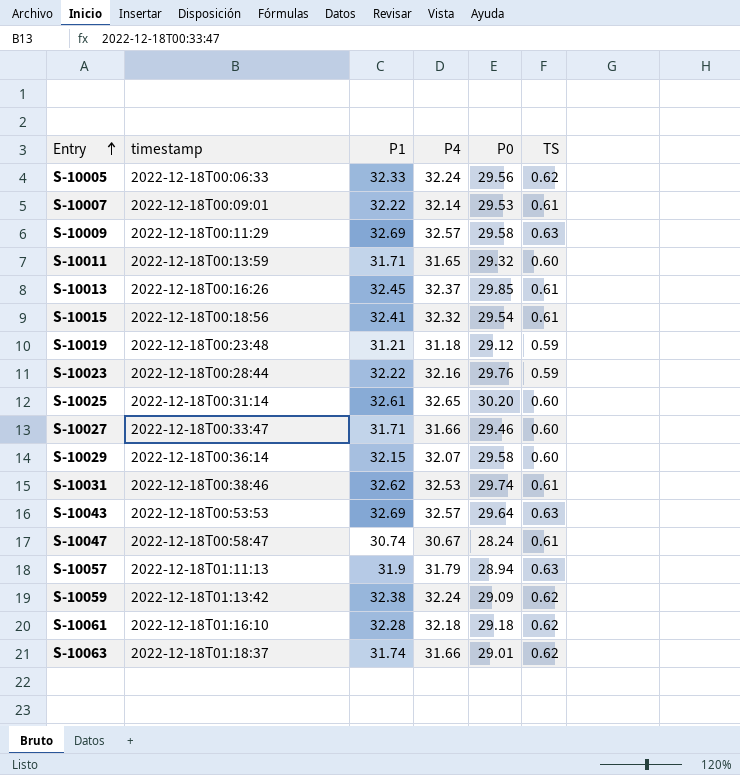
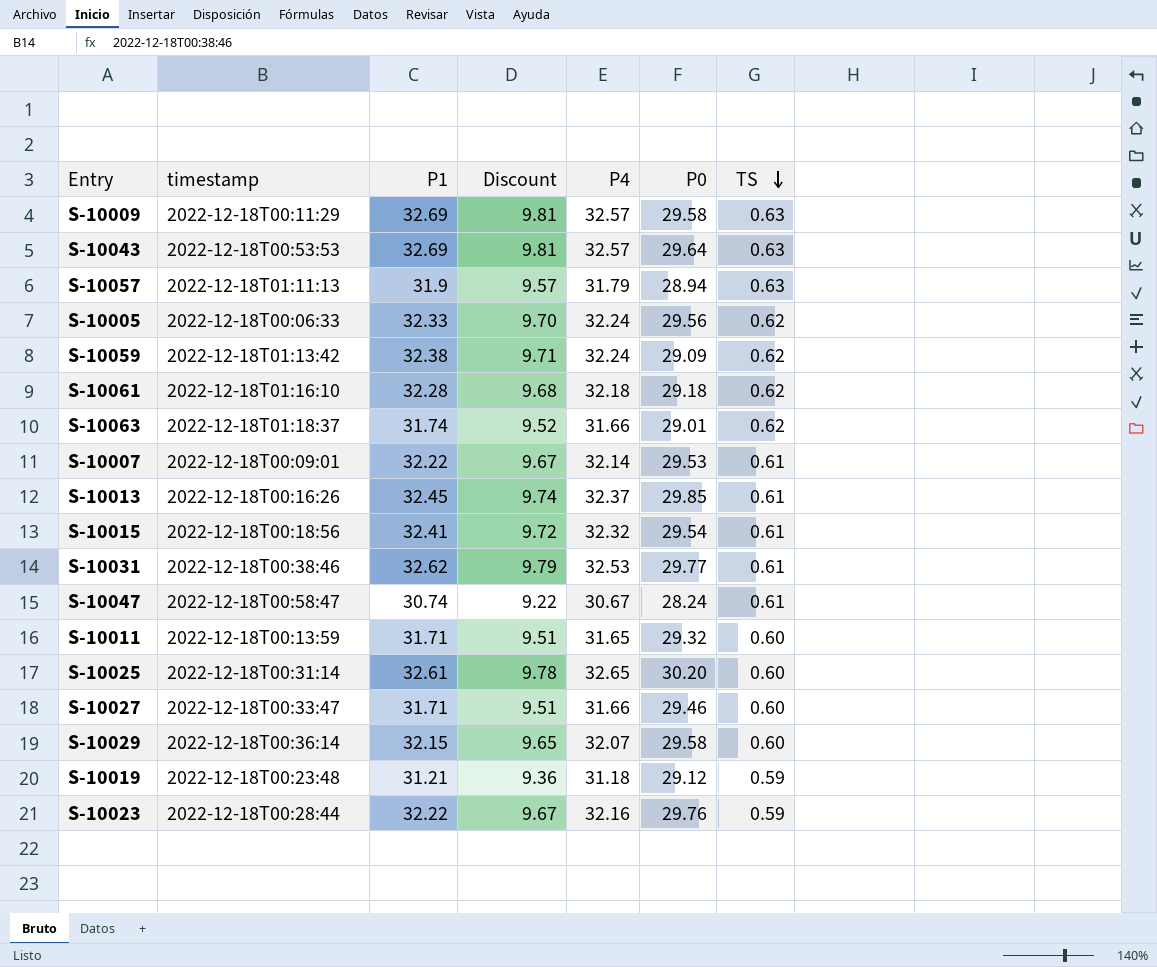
row order: Entry ascending -> TS descending
column Discount | formula: none -> [P1] * 0.3
S-10031 | P0: 29.74 -> 29.77

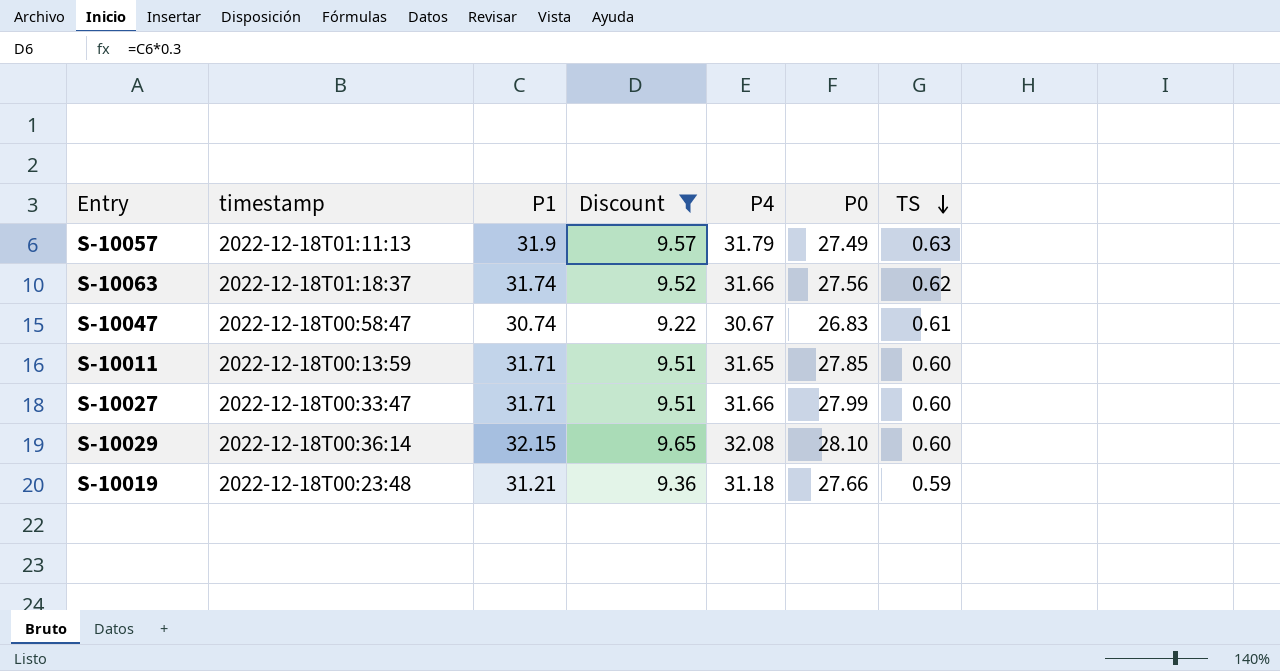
filter: none -> Discount <= 9.65
S-10057 | P0: 28.94 -> 27.49
S-10063 | P0: 29.01 -> 27.56
S-10047 | P0: 28.24 -> 26.83
S-10011 | P0: 29.32 -> 27.85
S-10027 | P0: 29.46 -> 27.99
S-10029 | P4: 32.07 -> 32.08
S-10029 | P0: 29.58 -> 28.10
S-10019 | P0: 29.12 -> 27.66

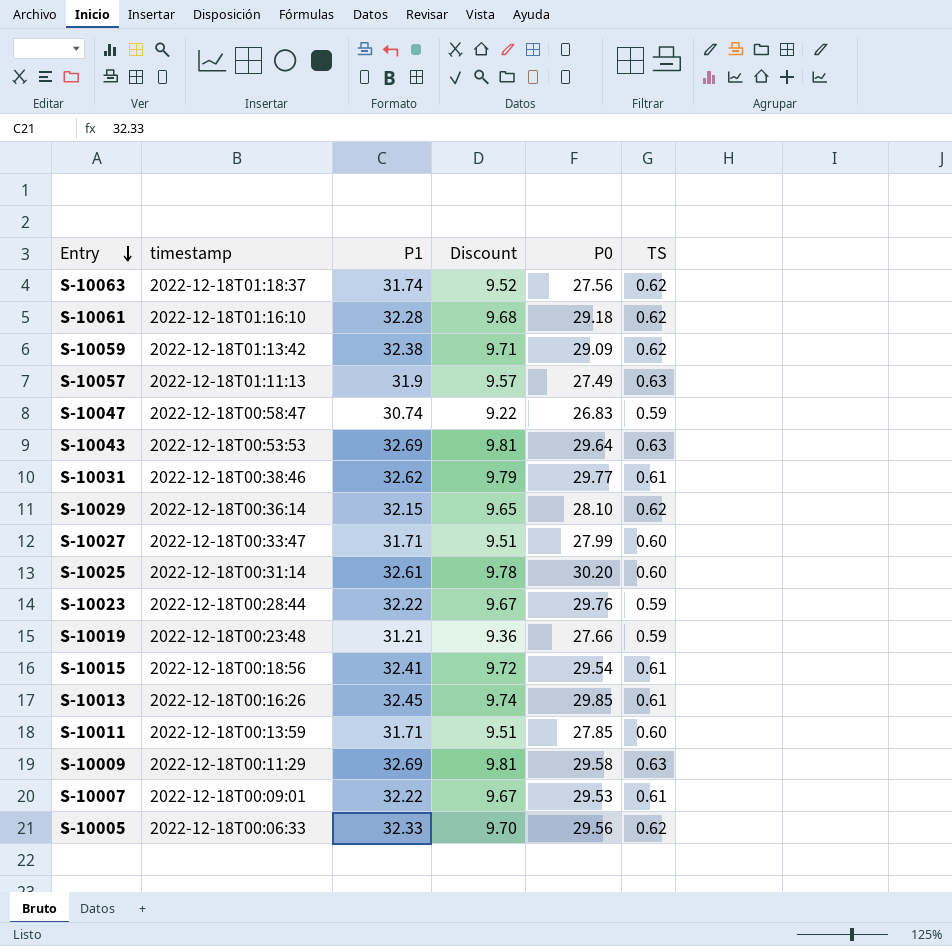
filter: Discount <= 9.65 -> none
row order: TS descending -> Entry descending
column P4 | position: 5 -> none
S-10047 | TS: 0.61 -> 0.59
S-10029 | TS: 0.60 -> 0.62

